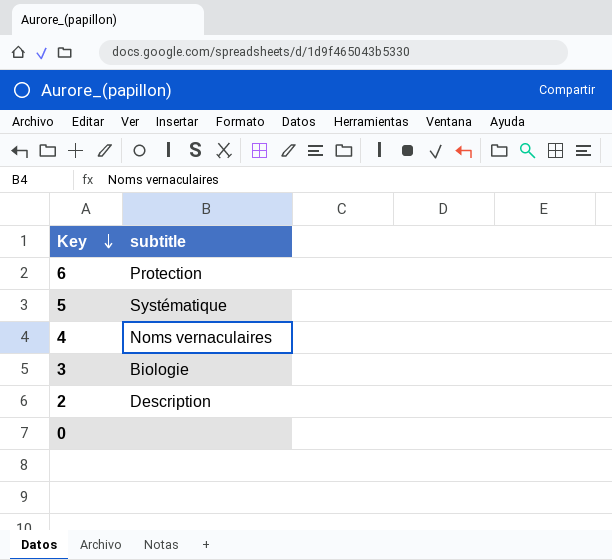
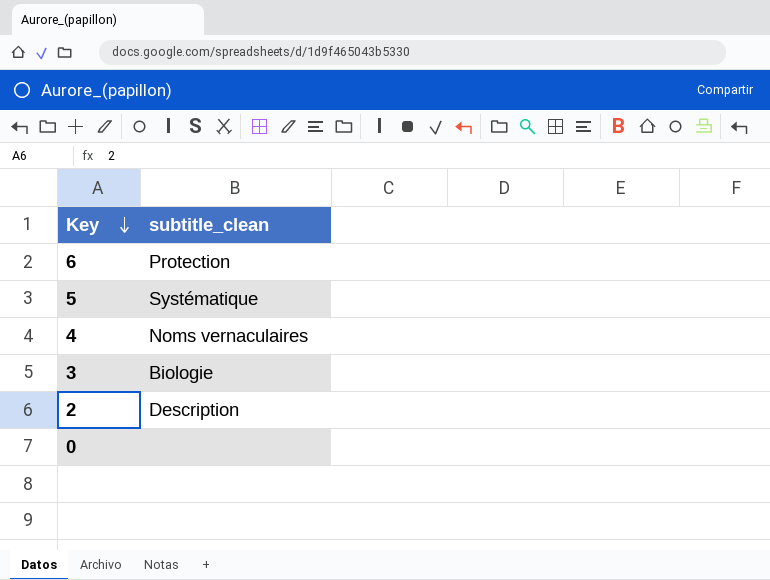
column name: subtitle -> subtitle_clean

